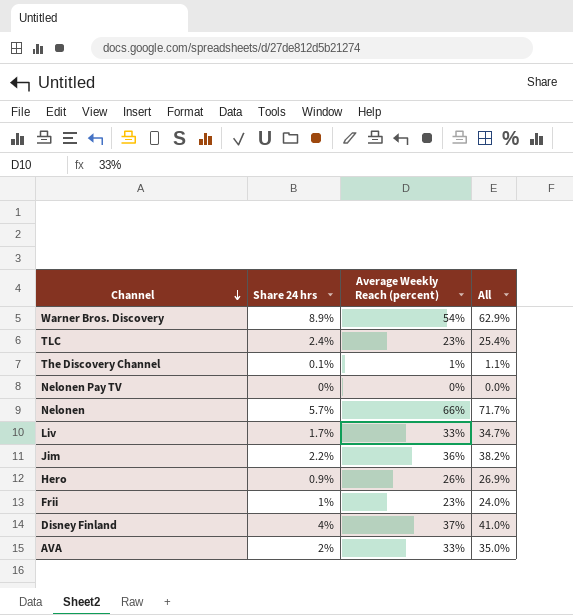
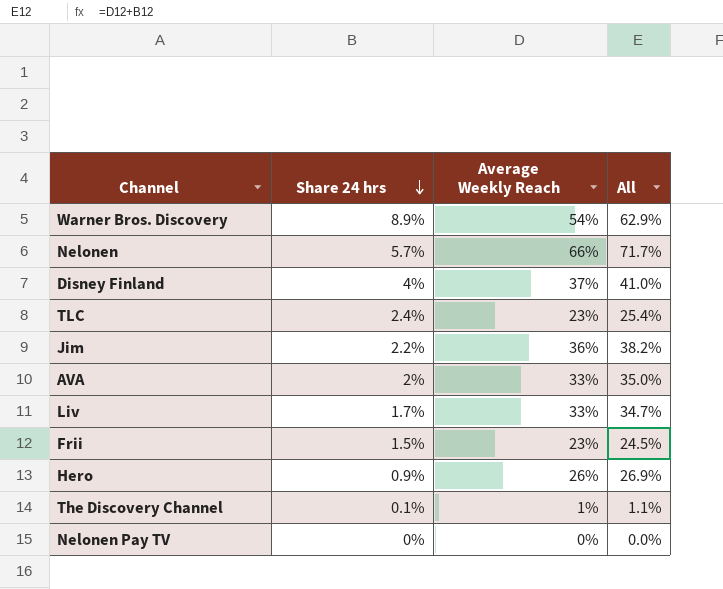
row order: Channel descending -> Share 24 hrs descending
column name: Average Weekly Reach (percent) -> Average Weekly Reach
Frii | Share 24 hrs: 1% -> 1.5%
Frii | All: 24.0% -> 24.5%

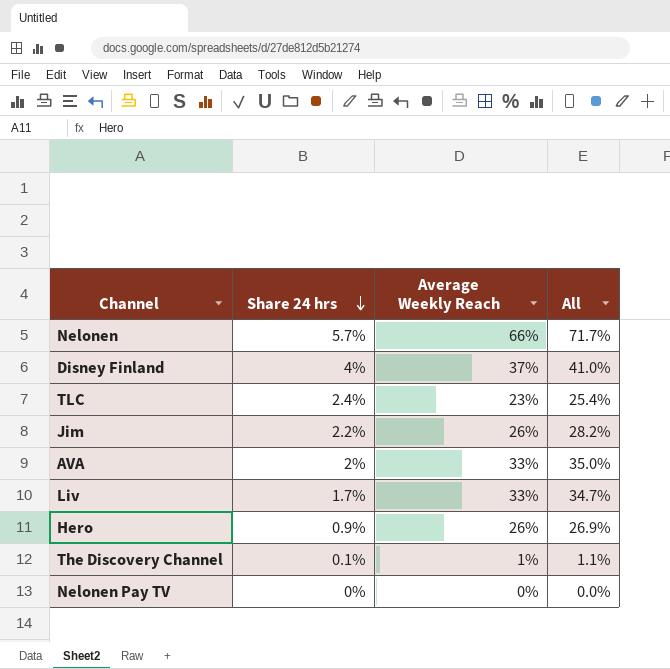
row Warner Bros. Discovery: 8.9% | 54% | 62.9% -> none
row Frii: 1.5% | 23% | 24.5% -> none
Jim | Average Weekly Reach: 36% -> 26%
Jim | All: 38.2% -> 28.2%

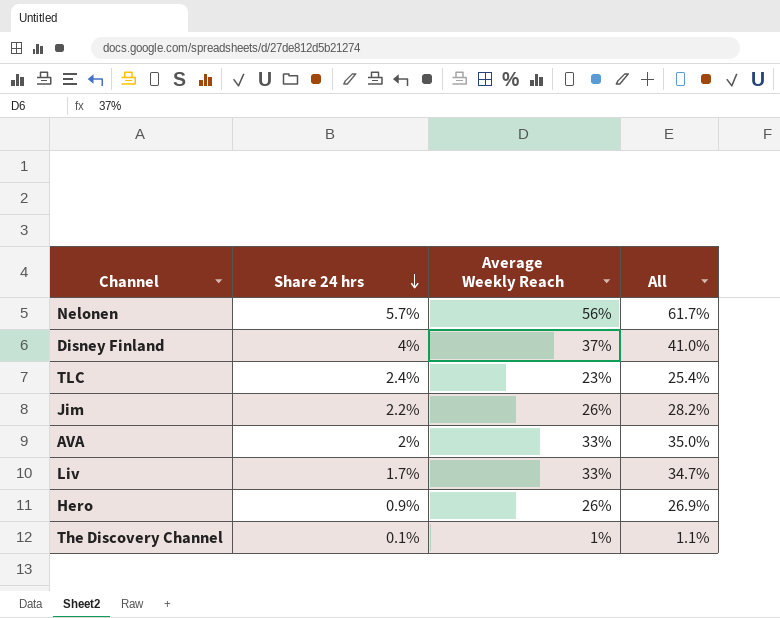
row Nelonen Pay TV: 0% | 0% | 0.0% -> none
Nelonen | Average Weekly Reach: 66% -> 56%
Nelonen | All: 71.7% -> 61.7%

